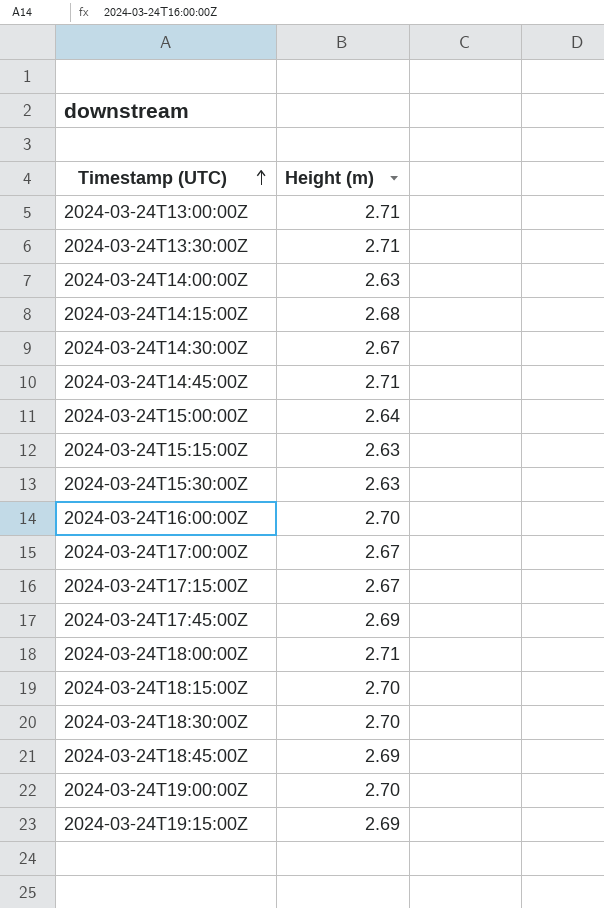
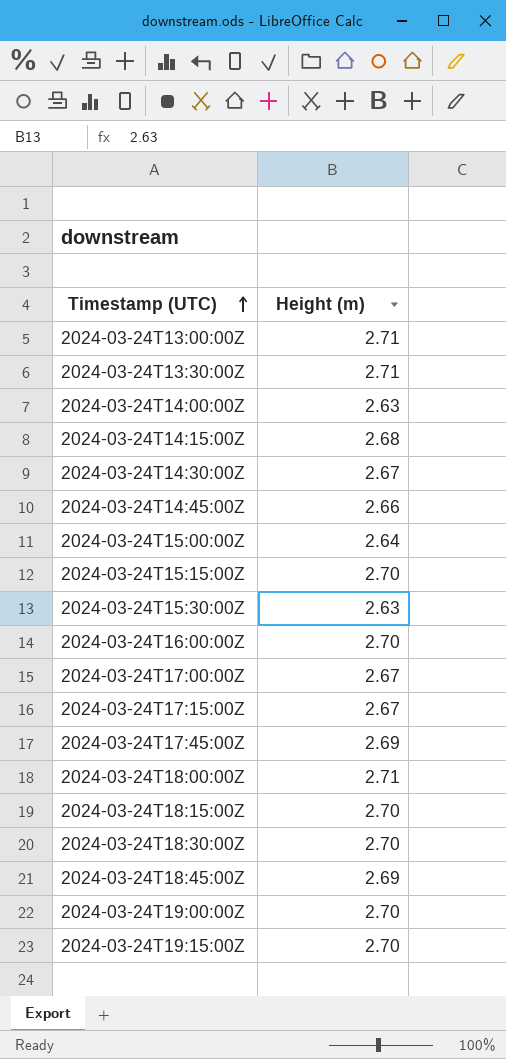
2024-03-24T14:45:00Z | Height (m): 2.71 -> 2.66
2024-03-24T15:15:00Z | Height (m): 2.63 -> 2.70
2024-03-24T19:15:00Z | Height (m): 2.69 -> 2.70

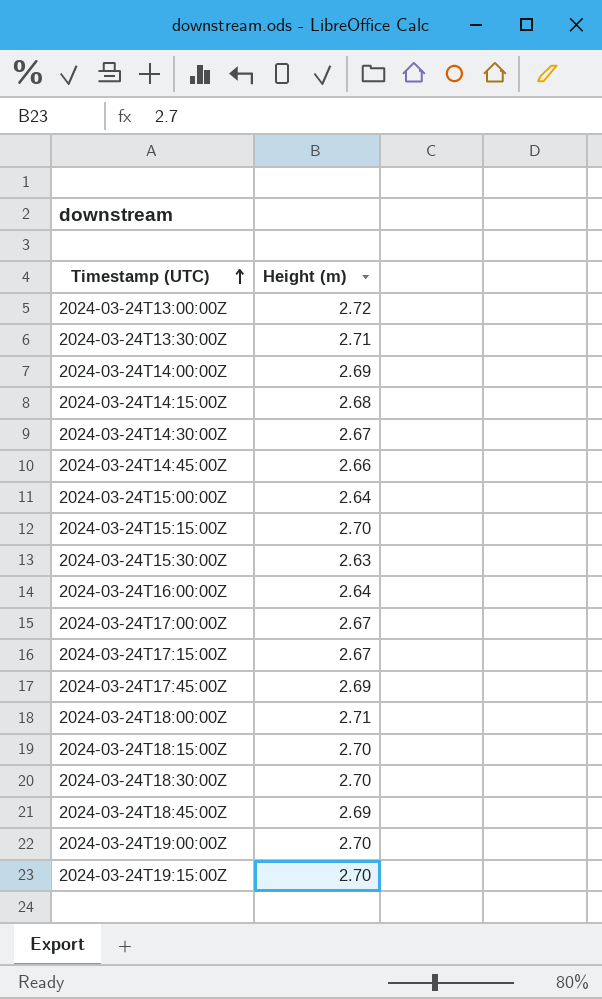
2024-03-24T13:00:00Z | Height (m): 2.71 -> 2.72
2024-03-24T14:00:00Z | Height (m): 2.63 -> 2.69
2024-03-24T16:00:00Z | Height (m): 2.70 -> 2.64

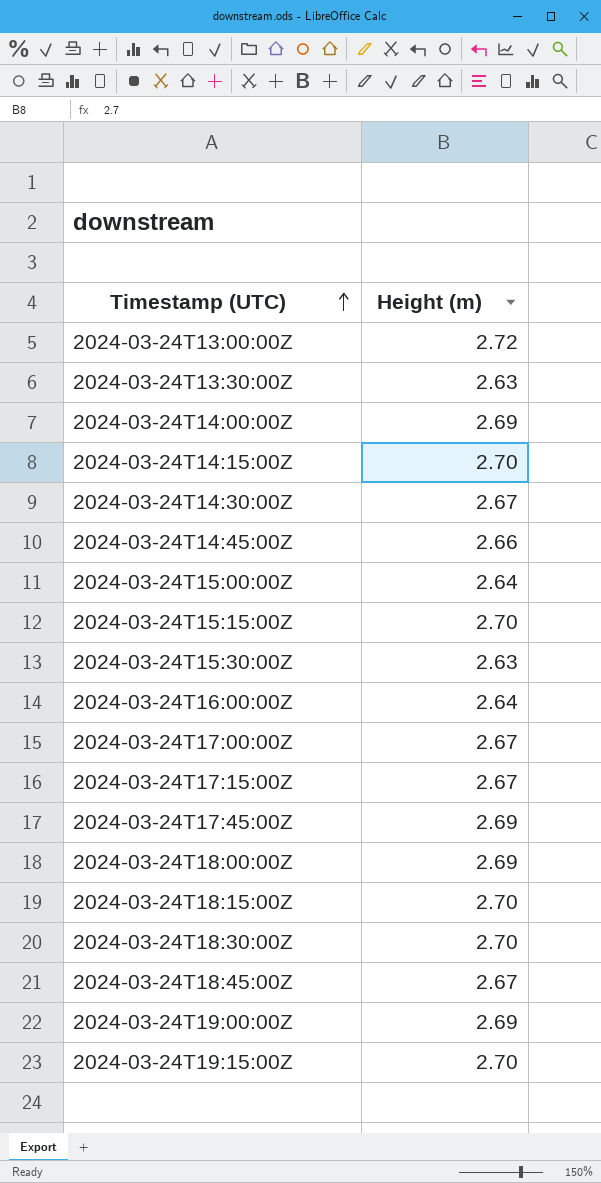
2024-03-24T13:30:00Z | Height (m): 2.71 -> 2.63
2024-03-24T14:15:00Z | Height (m): 2.68 -> 2.70
2024-03-24T18:00:00Z | Height (m): 2.71 -> 2.69
2024-03-24T18:45:00Z | Height (m): 2.69 -> 2.67
2024-03-24T19:00:00Z | Height (m): 2.70 -> 2.69

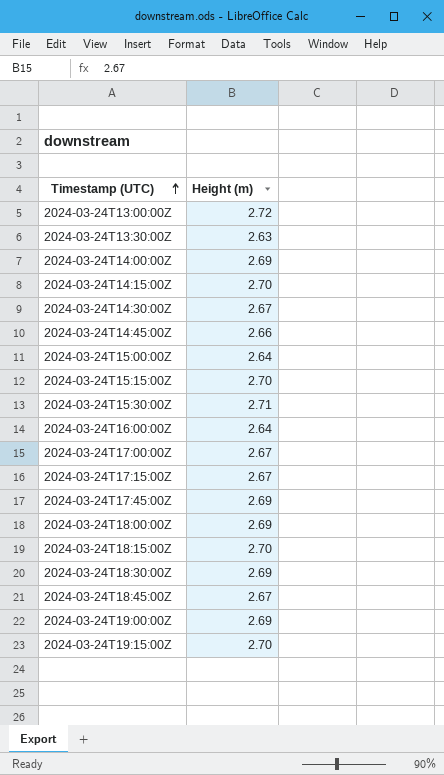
2024-03-24T15:30:00Z | Height (m): 2.63 -> 2.71
2024-03-24T18:30:00Z | Height (m): 2.70 -> 2.69

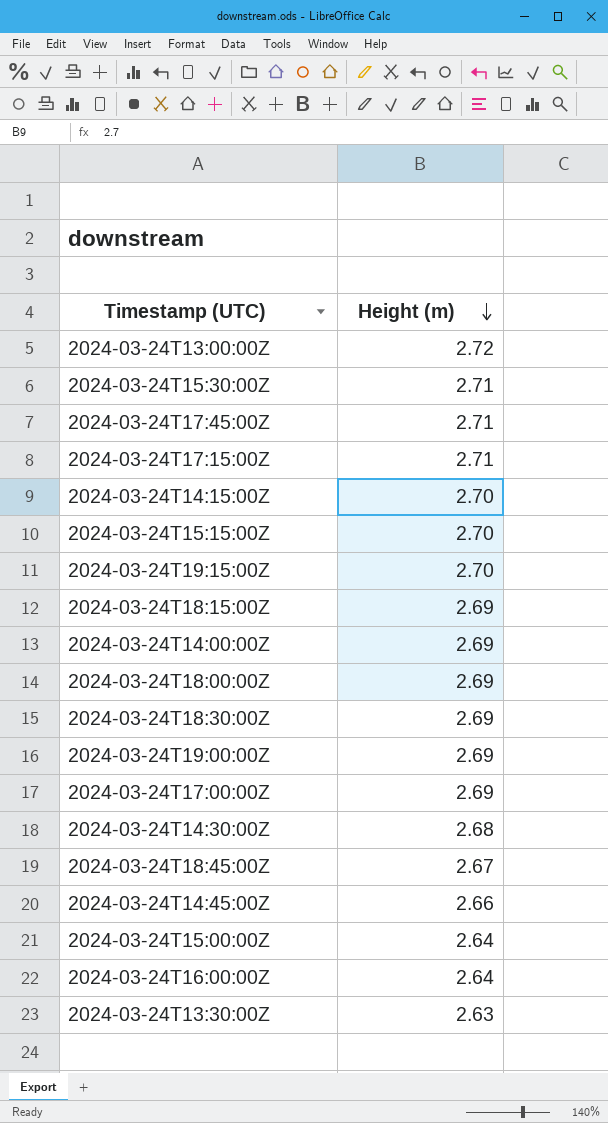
row order: Timestamp (UTC) ascending -> Height (m) descending
2024-03-24T17:45:00Z | Height (m): 2.69 -> 2.71
2024-03-24T17:15:00Z | Height (m): 2.67 -> 2.71
2024-03-24T18:15:00Z | Height (m): 2.70 -> 2.69
2024-03-24T17:00:00Z | Height (m): 2.67 -> 2.69
2024-03-24T14:30:00Z | Height (m): 2.67 -> 2.68

